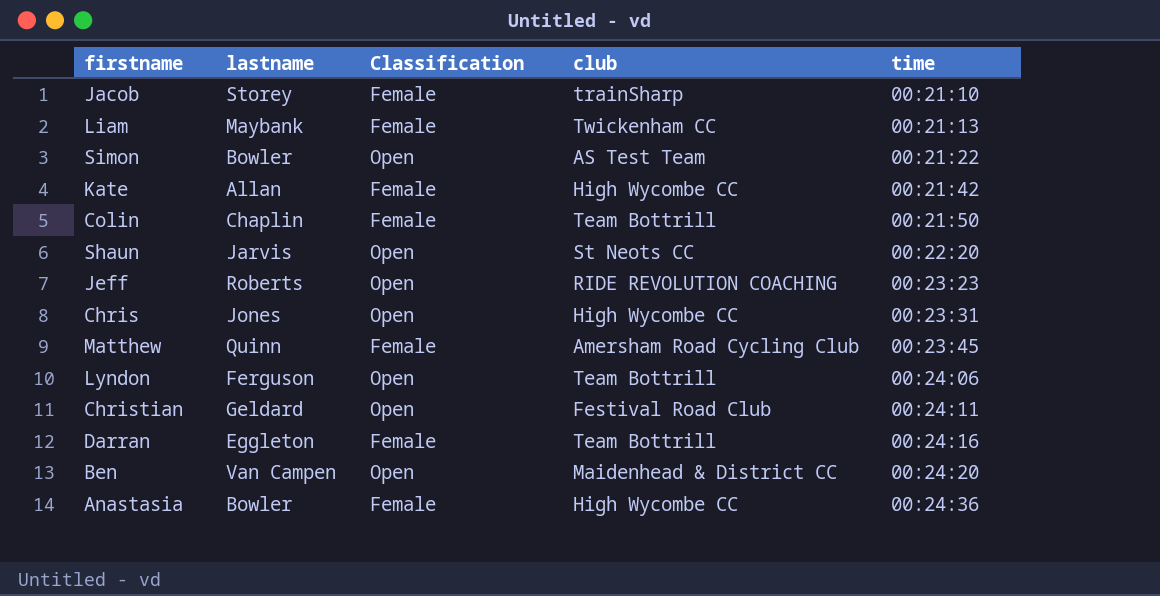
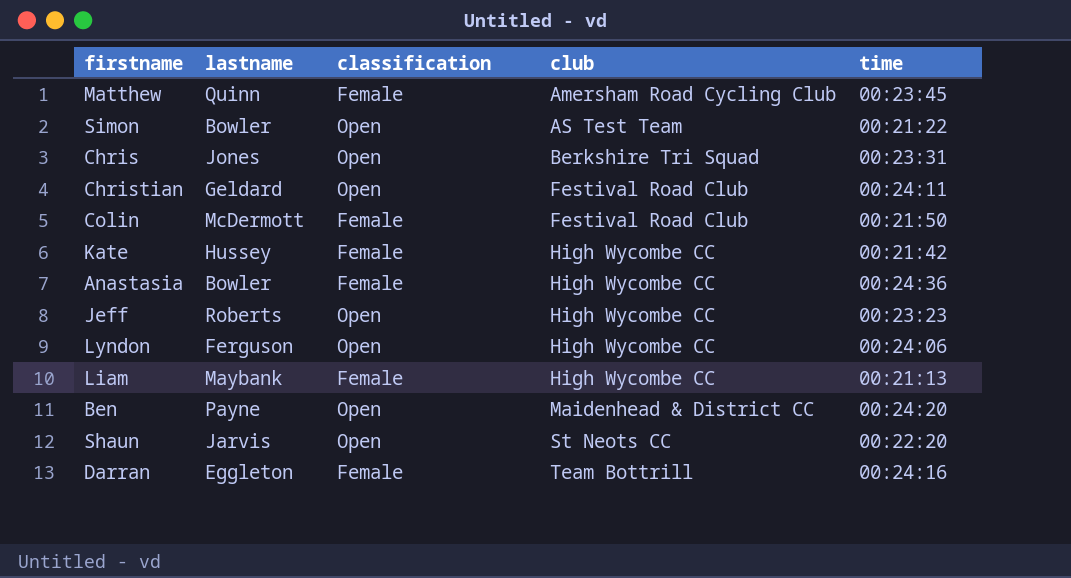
row order: time ascending -> club ascending
column name: Classification -> classification
row Jacob: Storey | Female | trainSharp | 00:21:10 -> none
Chris | club: High Wycombe CC -> Berkshire Tri Squad
Colin | lastname: Chaplin -> McDermott
Colin | club: Team Bottrill -> Festival Road Club
Kate | lastname: Allan -> Hussey
Jeff | club: RIDE REVOLUTION COACHING -> High Wycombe CC
Lyndon | club: Team Bottrill -> High Wycombe CC
Liam | club: Twickenham CC -> High Wycombe CC
Ben | lastname: Van Campen -> Payne

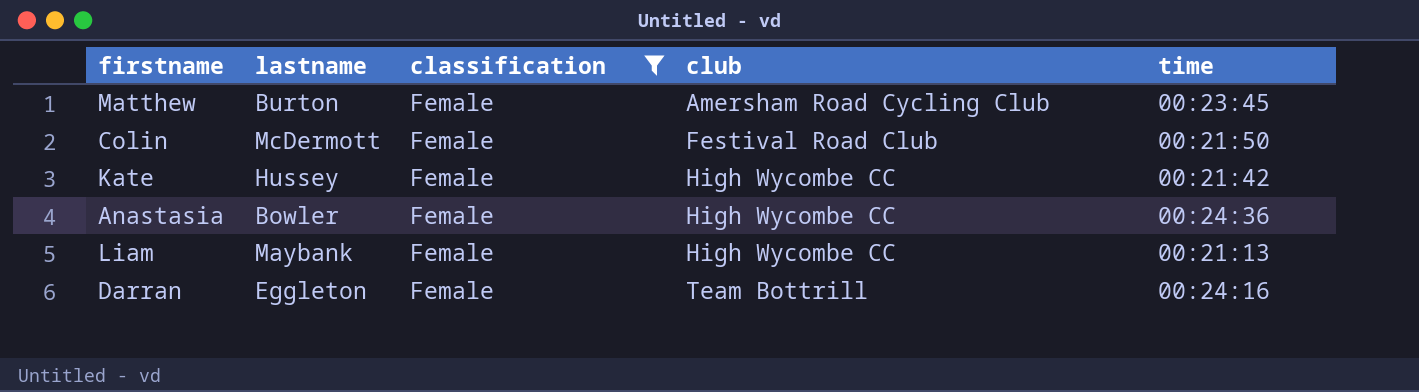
filter: none -> classification = Female
Matthew | lastname: Quinn -> Burton

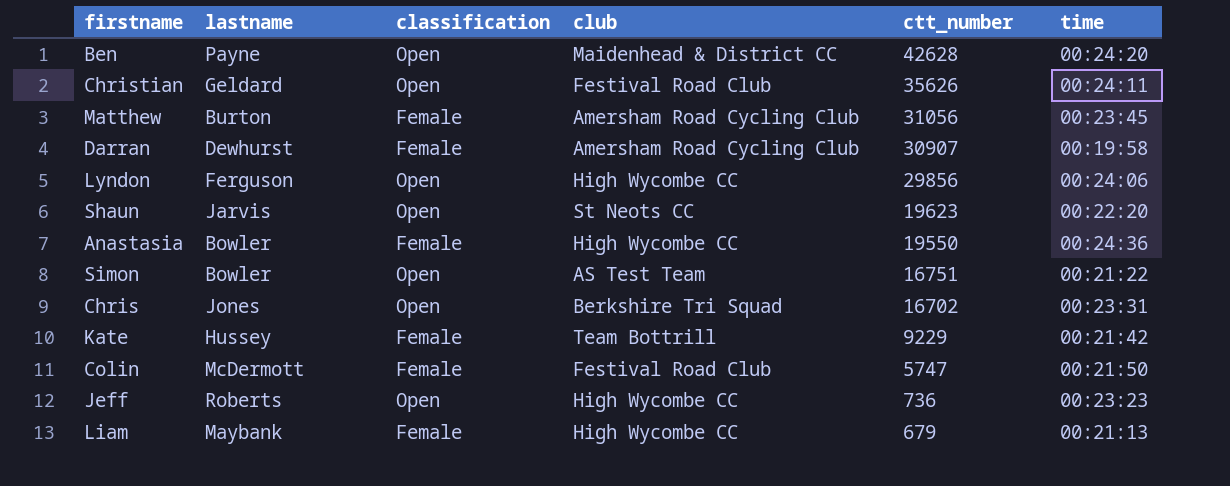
filter: classification = Female -> none
row order: club ascending -> ctt_number descending
column ctt_number | position: none -> 5
Darran | lastname: Eggleton -> Dewhurst
Darran | club: Team Bottrill -> Amersham Road Cycling Club
Darran | time: 00:24:16 -> 00:19:58
Kate | club: High Wycombe CC -> Team Bottrill

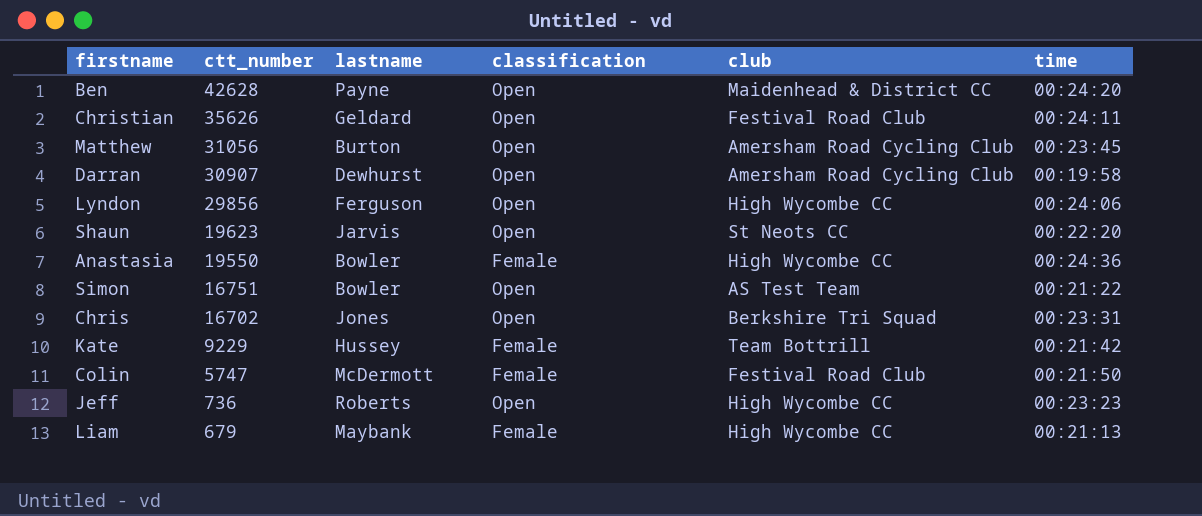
column ctt_number | position: 5 -> 2
Matthew | classification: Female -> Open
Darran | classification: Female -> Open

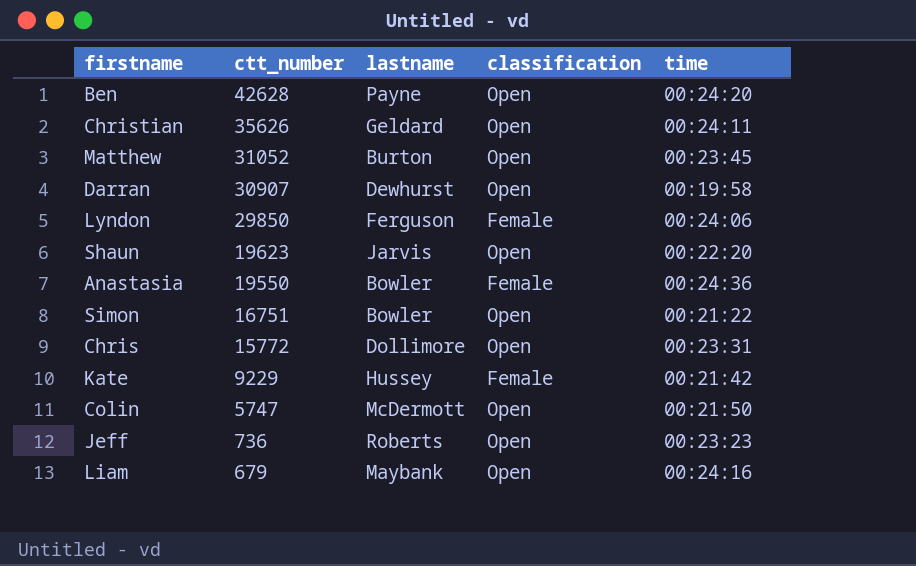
column club | position: 5 -> none
Matthew | ctt_number: 31056 -> 31052
Lyndon | ctt_number: 29856 -> 29850
Lyndon | classification: Open -> Female
Chris | ctt_number: 16702 -> 15772
Chris | lastname: Jones -> Dollimore
Colin | classification: Female -> Open
Liam | classification: Female -> Open
Liam | time: 00:21:13 -> 00:24:16

